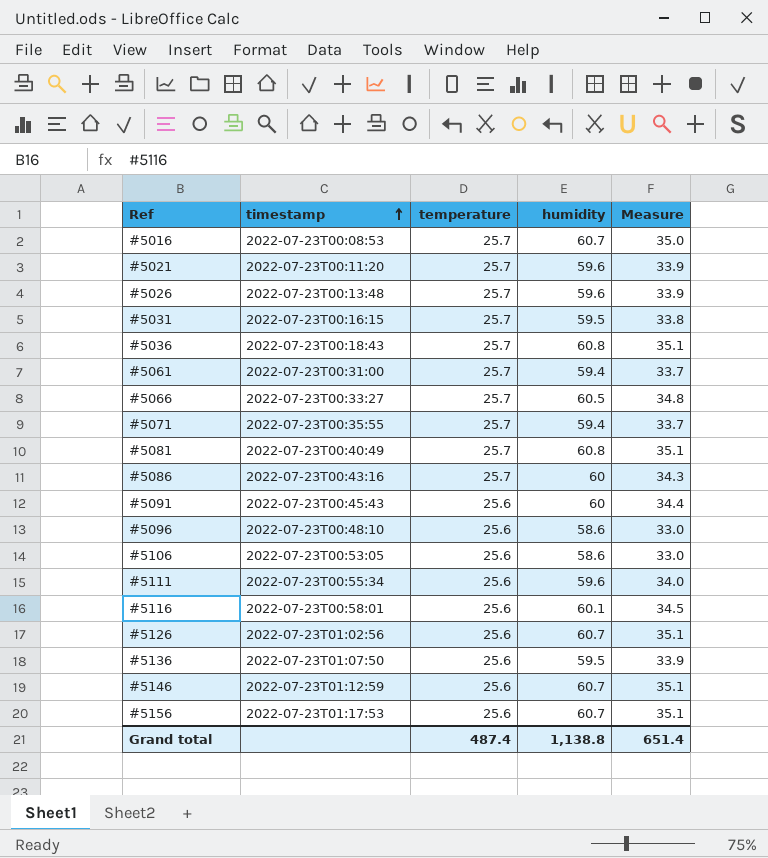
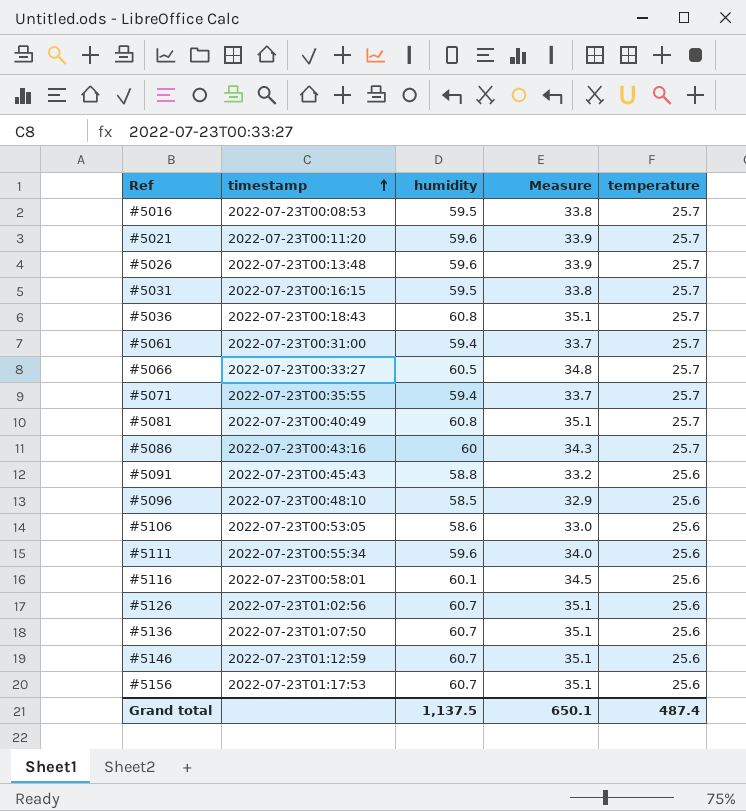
column temperature | position: 3 -> 5
#5016 | humidity: 60.7 -> 59.5
#5016 | Measure: 35.0 -> 33.8
#5091 | humidity: 60 -> 58.8
#5091 | Measure: 34.4 -> 33.2
#5096 | humidity: 58.6 -> 58.5
#5096 | Measure: 33.0 -> 32.9
#5136 | humidity: 59.5 -> 60.7
#5136 | Measure: 33.9 -> 35.1
Grand total | humidity: 1,138.8 -> 1,137.5
Grand total | Measure: 651.4 -> 650.1

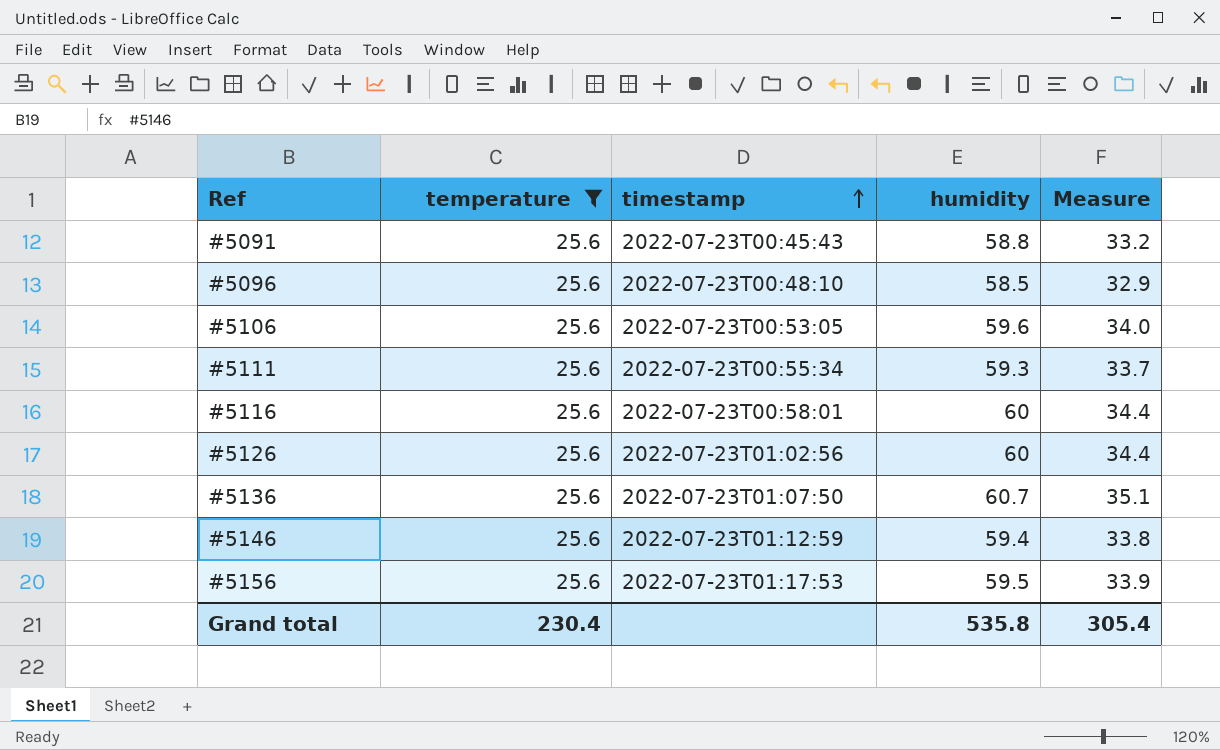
filter: none -> temperature = 25.6
column temperature | position: 5 -> 2
#5106 | humidity: 58.6 -> 59.6
#5106 | Measure: 33.0 -> 34.0
#5111 | humidity: 59.6 -> 59.3
#5111 | Measure: 34.0 -> 33.7
#5116 | humidity: 60.1 -> 60
#5116 | Measure: 34.5 -> 34.4
#5126 | humidity: 60.7 -> 60
#5126 | Measure: 35.1 -> 34.4
#5146 | humidity: 60.7 -> 59.4
#5146 | Measure: 35.1 -> 33.8
#5156 | humidity: 60.7 -> 59.5
#5156 | Measure: 35.1 -> 33.9
Grand total | temperature: 487.4 -> 230.4
Grand total | humidity: 1,137.5 -> 535.8
Grand total | Measure: 650.1 -> 305.4

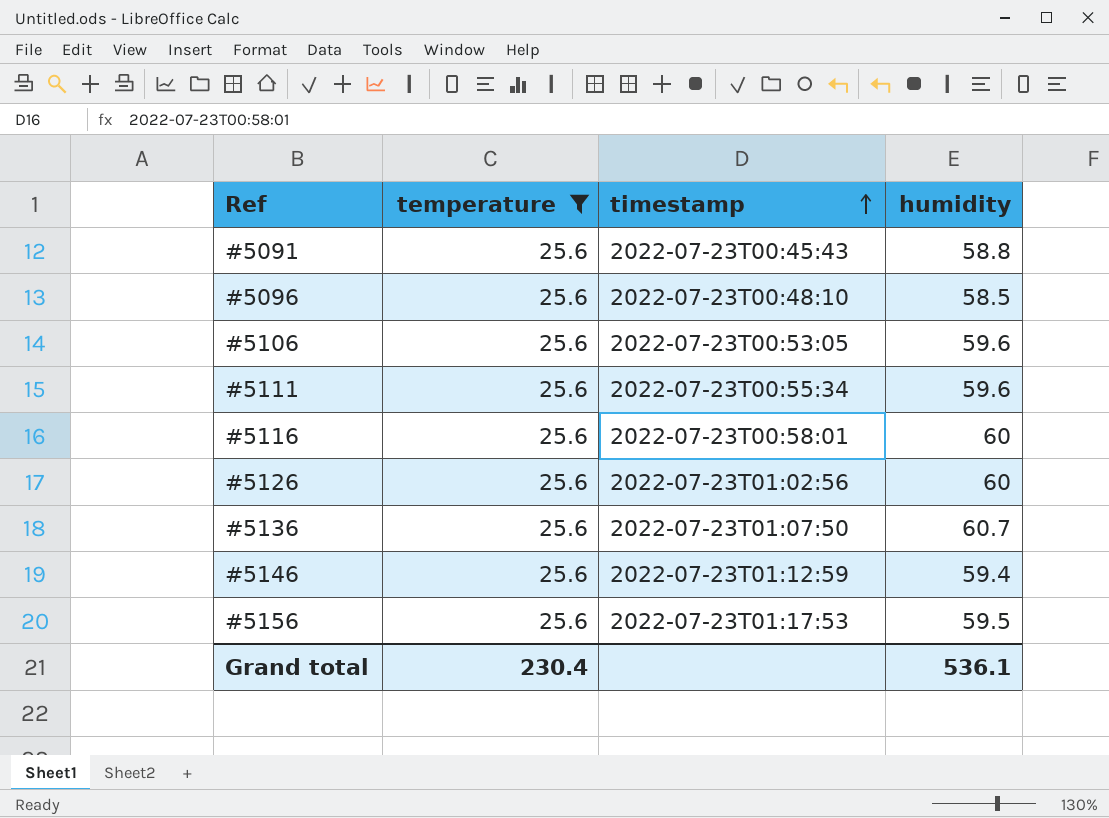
column Measure | formula: [humidity] - [temperature] -> none
#5111 | humidity: 59.3 -> 59.6
Grand total | humidity: 535.8 -> 536.1

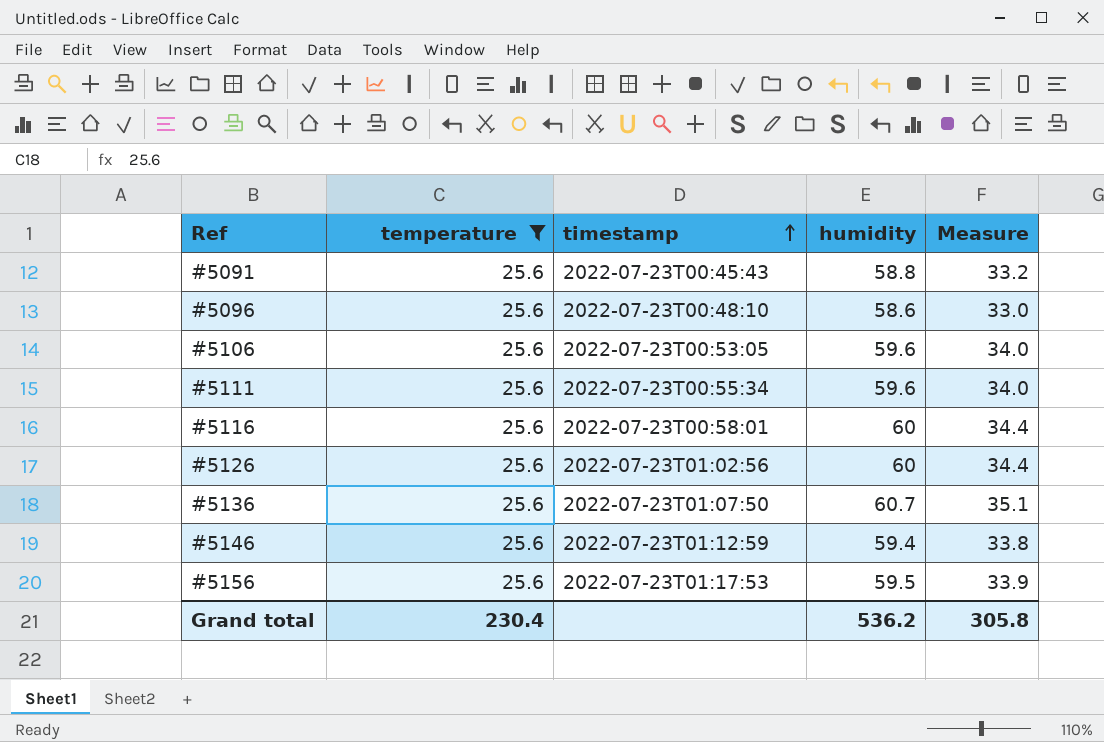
column Measure | formula: none -> [humidity] - [temperature]
#5096 | humidity: 58.5 -> 58.6
Grand total | humidity: 536.1 -> 536.2

